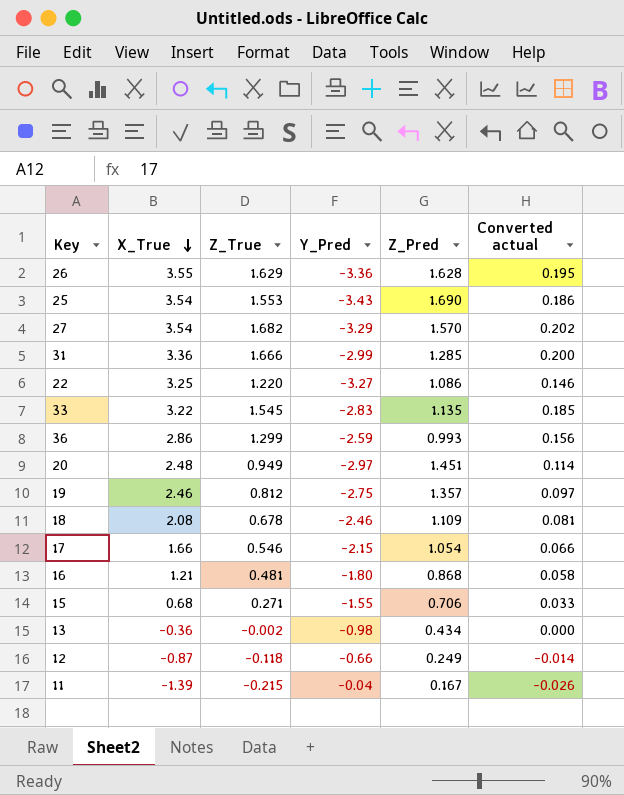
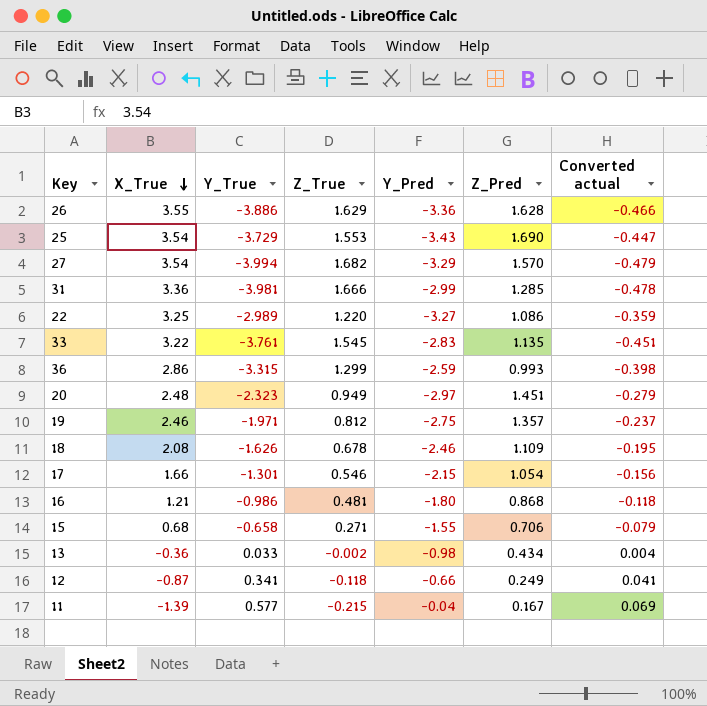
column Y_True | position: none -> 3
column Converted actual | formula: [Z_True] * 0.12 -> [Y_True] * 0.12

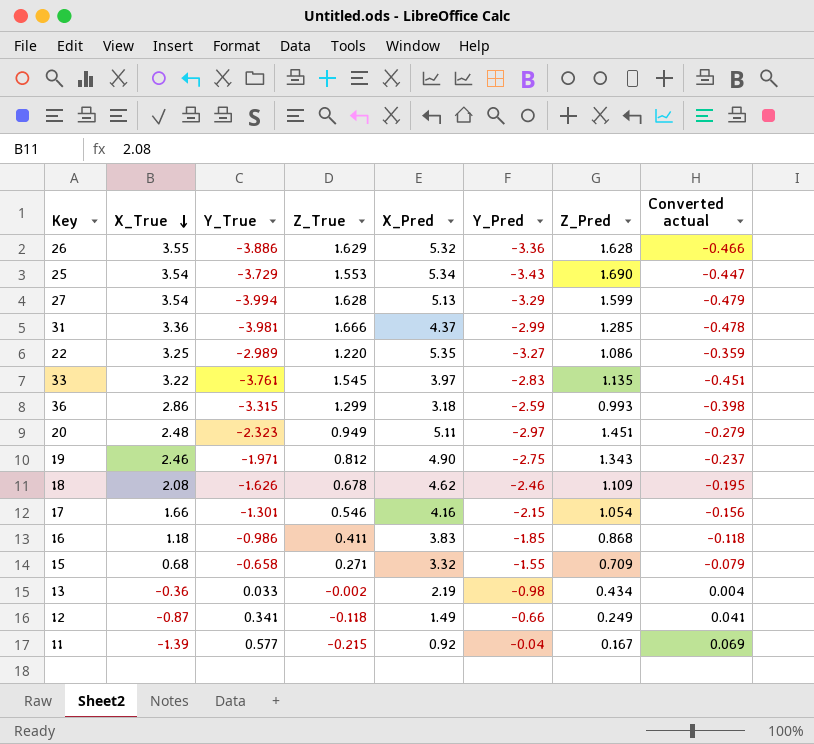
column X_Pred | position: none -> 5
27 | Z_True: 1.682 -> 1.628
27 | Z_Pred: 1.570 -> 1.599
19 | Z_Pred: 1.357 -> 1.343
16 | X_True: 1.21 -> 1.18
16 | Z_True: 0.481 -> 0.411
16 | Y_Pred: -1.80 -> -1.85
15 | Z_Pred: 0.706 -> 0.709

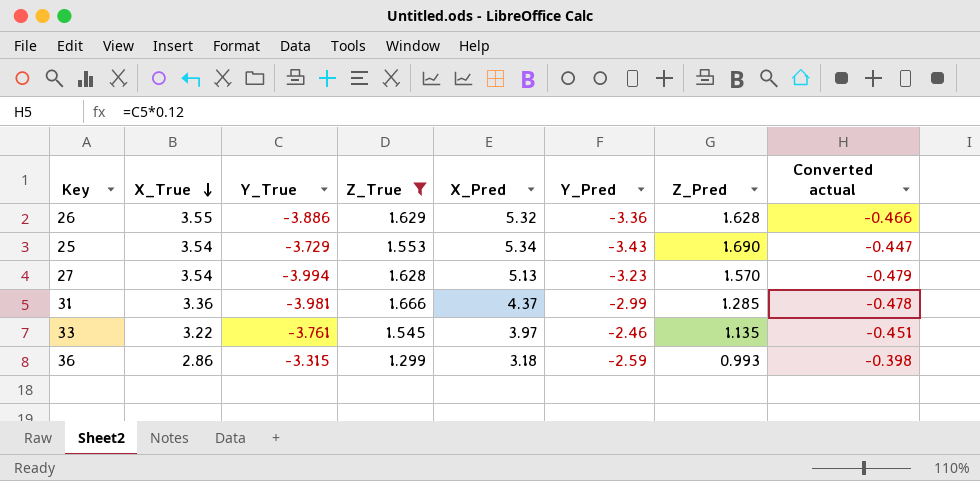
filter: none -> Z_True >= 1.299
27 | Y_Pred: -3.29 -> -3.23
27 | Z_Pred: 1.599 -> 1.570
33 | Y_Pred: -2.83 -> -2.46

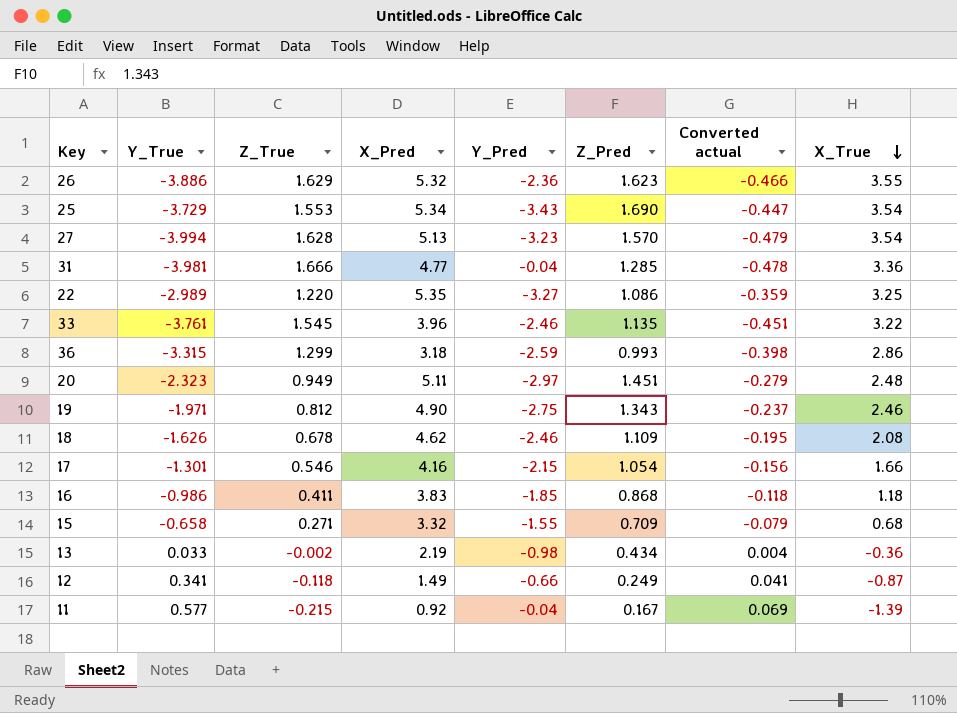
filter: Z_True >= 1.299 -> none
column X_True | position: 2 -> 8
26 | Y_Pred: -3.36 -> -2.36
26 | Z_Pred: 1.628 -> 1.623
31 | X_Pred: 4.37 -> 4.77
31 | Y_Pred: -2.99 -> -0.04
33 | X_Pred: 3.97 -> 3.96

